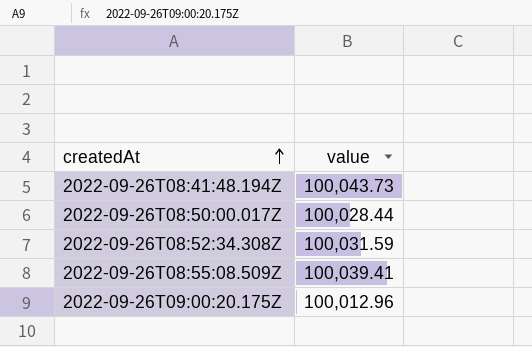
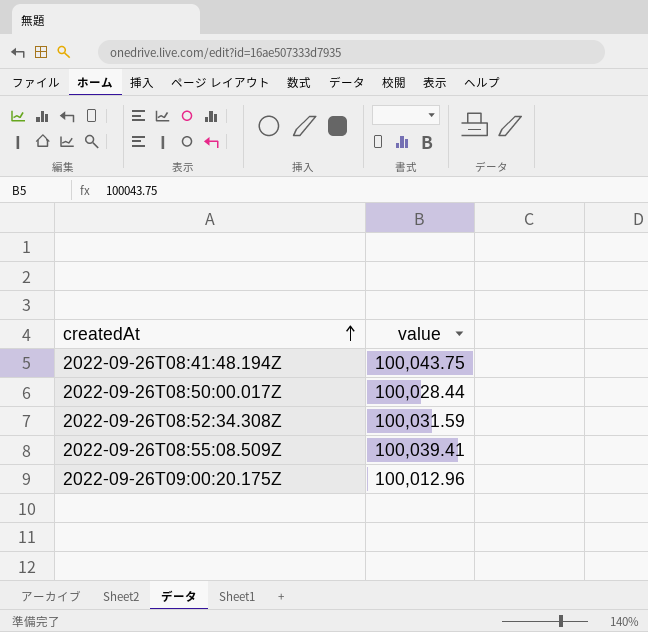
2022-09-26T08:41:48.194Z | value: 100,043.73 -> 100,043.75

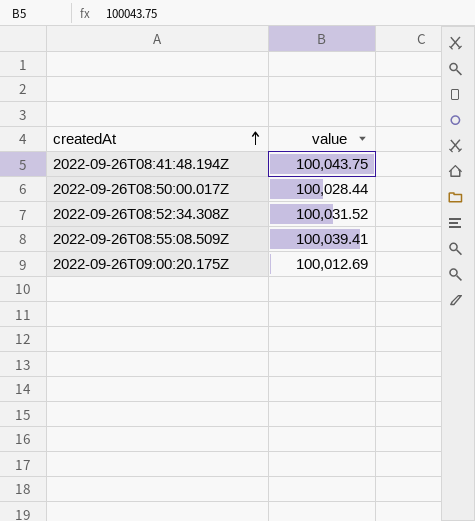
2022-09-26T08:52:34.308Z | value: 100,031.59 -> 100,031.52
2022-09-26T09:00:20.175Z | value: 100,012.96 -> 100,012.69

